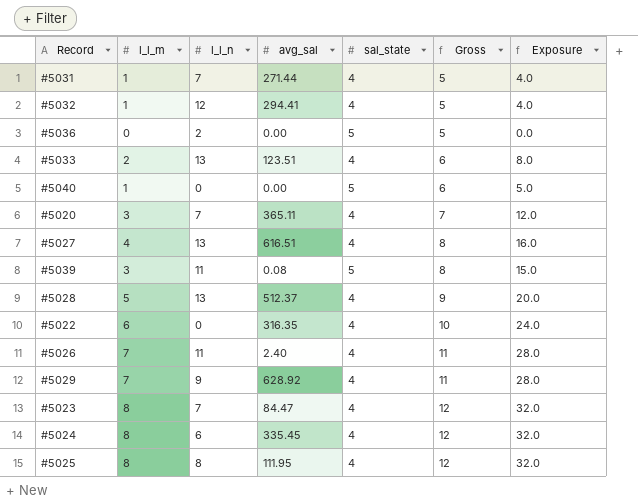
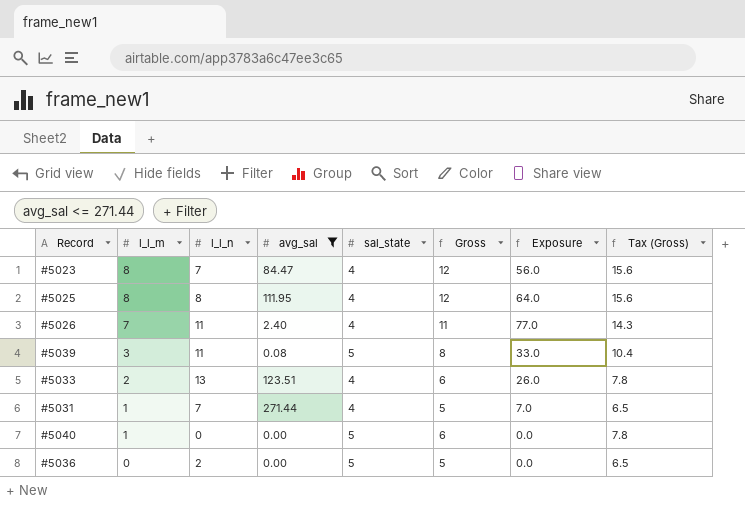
filter: none -> avg_sal <= 271.44
row order: Gross ascending -> l_l_m descending
column Exposure | formula: [l_l_m] * [sal_state] -> [l_l_m] * [l_l_n]
column Tax (Gross) | formula: none -> [Gross] * 1.3

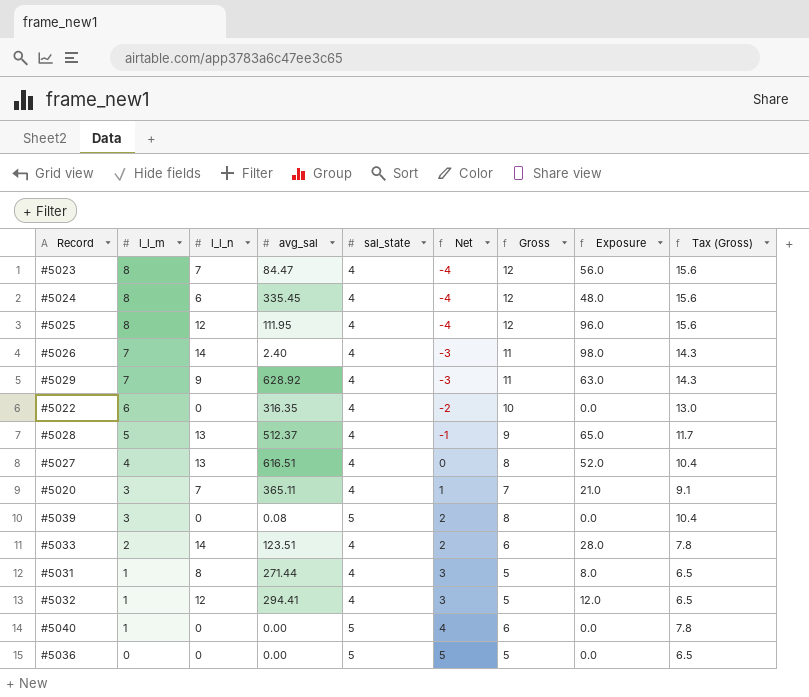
filter: avg_sal <= 271.44 -> none
column Net | formula: none -> [sal_state] - [l_l_m]
#5025 | l_l_n: 8 -> 12
#5025 | Exposure: 64.0 -> 96.0
#5026 | l_l_n: 11 -> 14
#5026 | Exposure: 77.0 -> 98.0
#5039 | l_l_n: 11 -> 0
#5039 | Exposure: 33.0 -> 0.0
#5033 | l_l_n: 13 -> 14
#5033 | Exposure: 26.0 -> 28.0
#5031 | l_l_n: 7 -> 8
#5031 | Exposure: 7.0 -> 8.0
#5036 | l_l_n: 2 -> 0

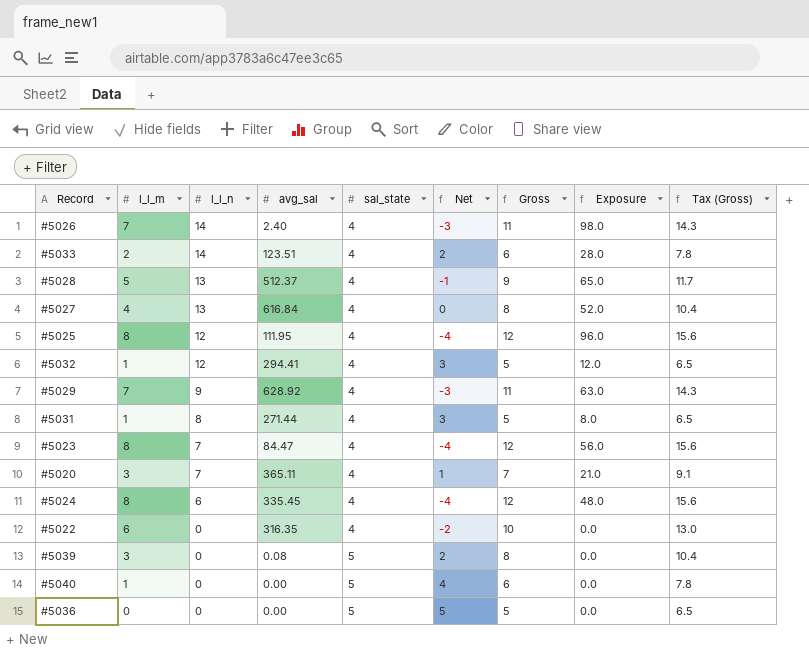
row order: l_l_m descending -> l_l_n descending
#5027 | avg_sal: 616.51 -> 616.84

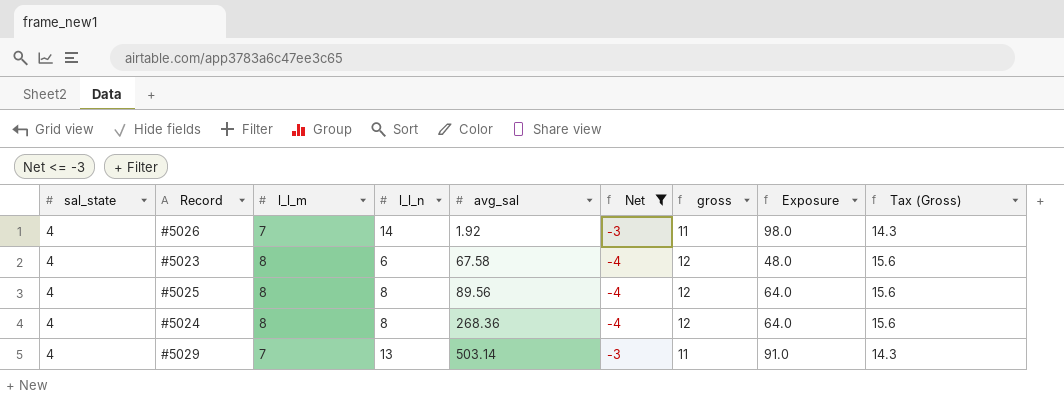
filter: none -> Net <= -3
row order: l_l_n descending -> avg_sal ascending
column sal_state | position: 5 -> 1
column name: Gross -> gross
#5026 | avg_sal: 2.40 -> 1.92
#5023 | l_l_n: 7 -> 6
#5023 | avg_sal: 84.47 -> 67.58
#5023 | Exposure: 56.0 -> 48.0
#5025 | l_l_n: 12 -> 8
#5025 | avg_sal: 111.95 -> 89.56
#5025 | Exposure: 96.0 -> 64.0
#5024 | l_l_n: 6 -> 8
#5024 | avg_sal: 335.45 -> 268.36
#5024 | Exposure: 48.0 -> 64.0
#5029 | l_l_n: 9 -> 13
#5029 | avg_sal: 628.92 -> 503.14
#5029 | Exposure: 63.0 -> 91.0

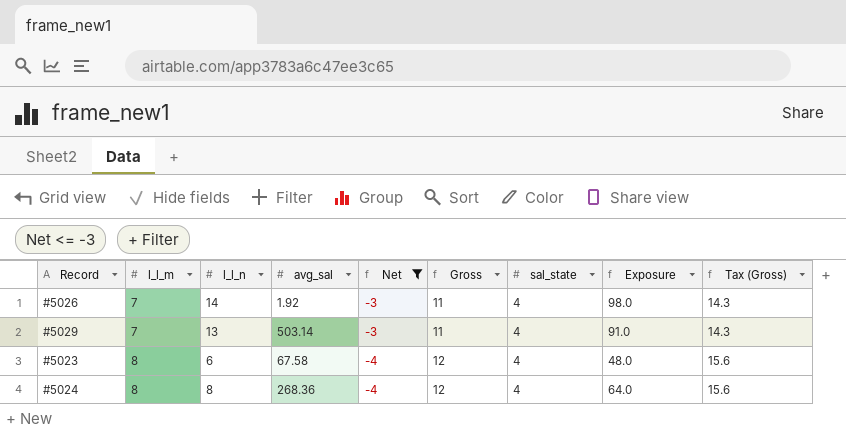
row order: avg_sal ascending -> l_l_m ascending
column name: gross -> Gross
column sal_state | position: 1 -> 7
row #5025: 4 | 8 | 8 | 89.56 | -4 | 12 | 64.0 | 15.6 -> none

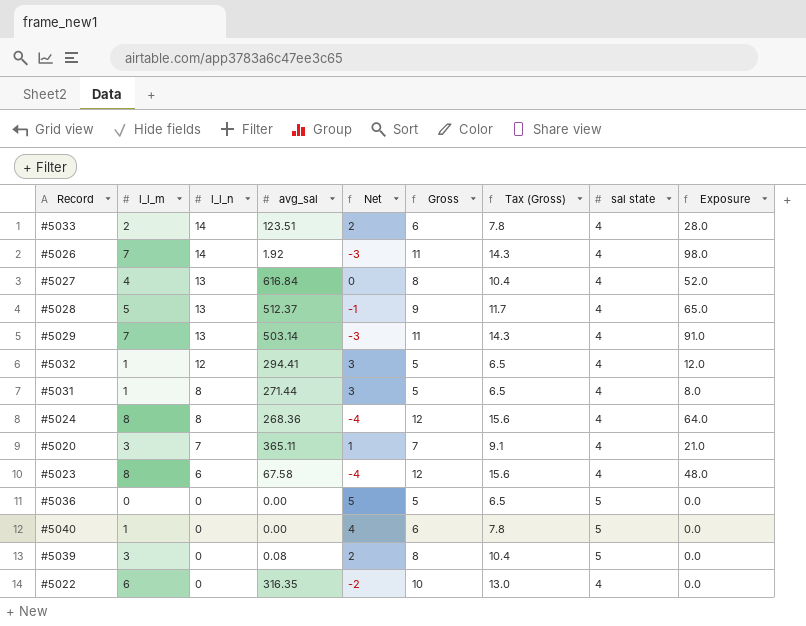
filter: Net <= -3 -> none
row order: l_l_m ascending -> l_l_n descending
column Tax (Gross) | position: 9 -> 7
column name: sal_state -> sal state

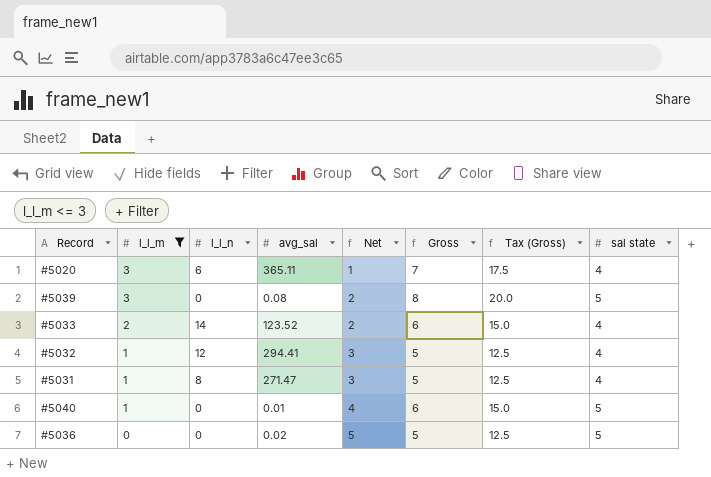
filter: none -> l_l_m <= 3
row order: l_l_n descending -> l_l_m descending
column Exposure | formula: [l_l_m] * [l_l_n] -> none
column Tax (Gross) | formula: [Gross] * 1.3 -> [Gross] * 2.5
#5020 | l_l_n: 7 -> 6
#5033 | avg_sal: 123.51 -> 123.52
#5031 | avg_sal: 271.44 -> 271.47
#5040 | avg_sal: 0.00 -> 0.01
#5036 | avg_sal: 0.00 -> 0.02

